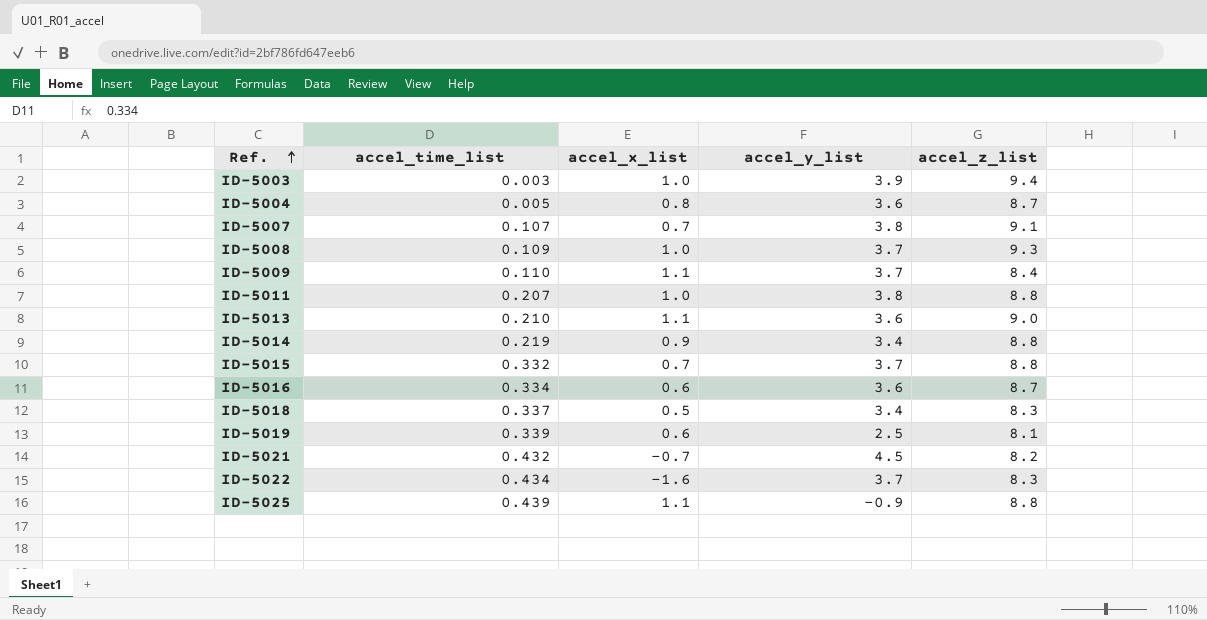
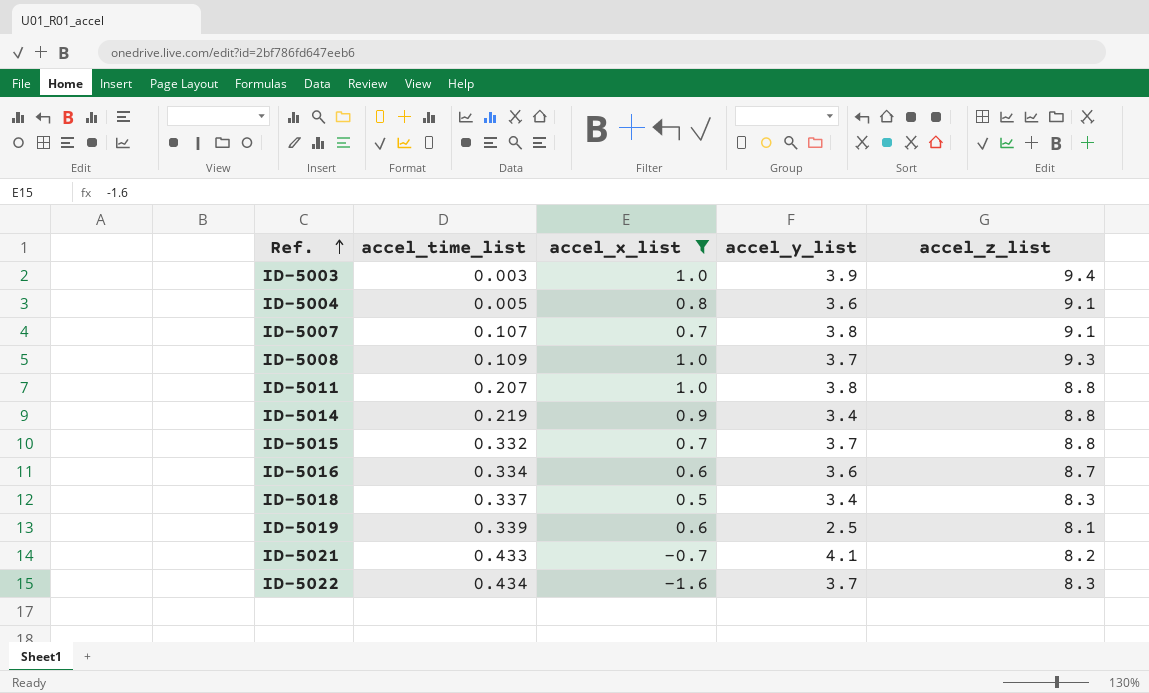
filter: none -> accel_x_list != 1.1
ID-5004 | accel_z_list: 8.7 -> 9.1
ID-5021 | accel_time_list: 0.432 -> 0.433
ID-5021 | accel_y_list: 4.5 -> 4.1

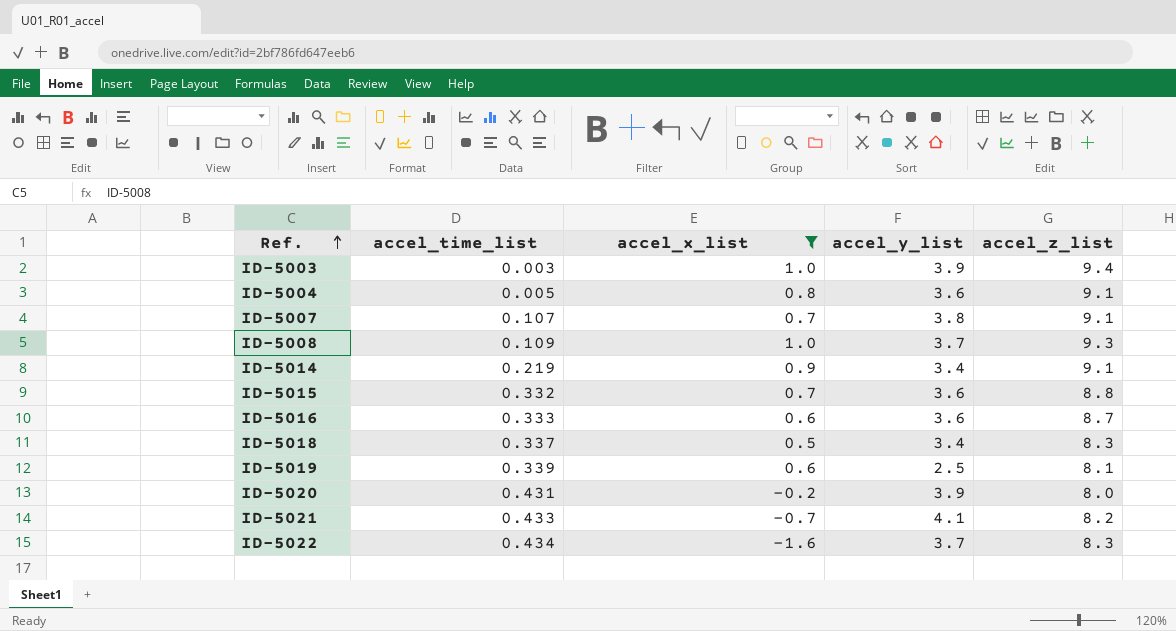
row ID-5011: 0.207 | 1.0 | 3.8 | 8.8 -> none
ID-5014 | accel_z_list: 8.8 -> 9.1
ID-5015 | accel_y_list: 3.7 -> 3.6
ID-5016 | accel_time_list: 0.334 -> 0.333
row ID-5020: none -> 0.431 | -0.2 | 3.9 | 8.0

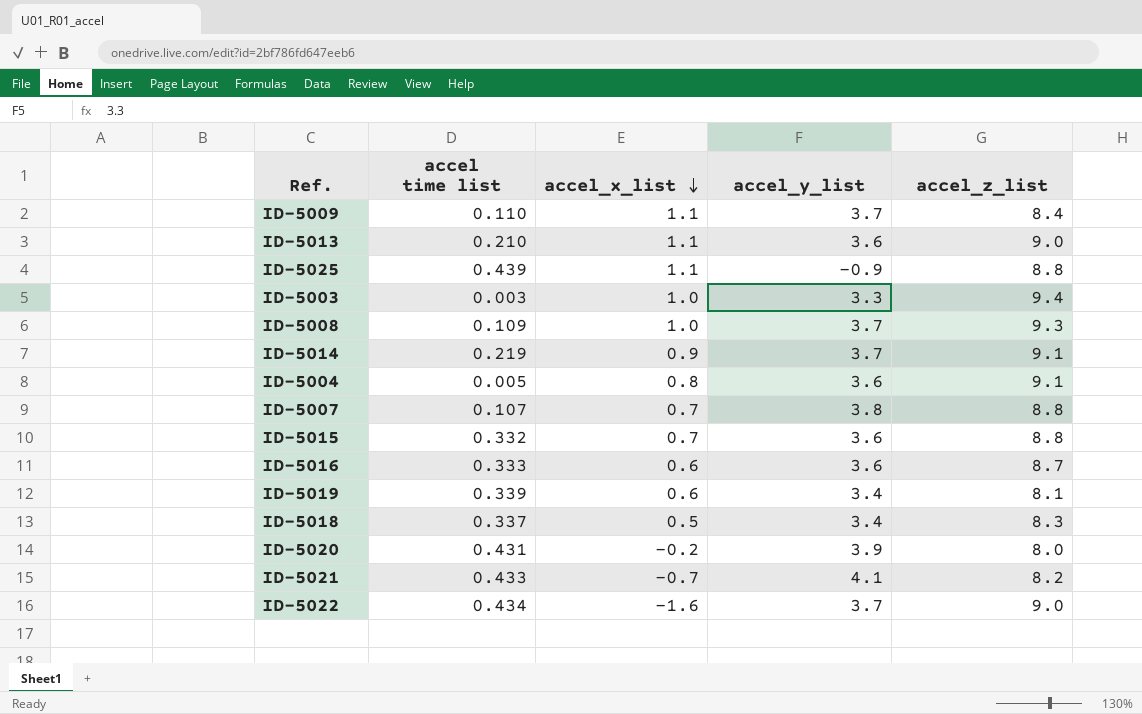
filter: accel_x_list != 1.1 -> none
row order: Ref. ascending -> accel_x_list descending
column name: accel_time_list -> accel time list
ID-5003 | accel_y_list: 3.9 -> 3.3
ID-5014 | accel_y_list: 3.4 -> 3.7
ID-5007 | accel_z_list: 9.1 -> 8.8
ID-5019 | accel_y_list: 2.5 -> 3.4
ID-5022 | accel_z_list: 8.3 -> 9.0

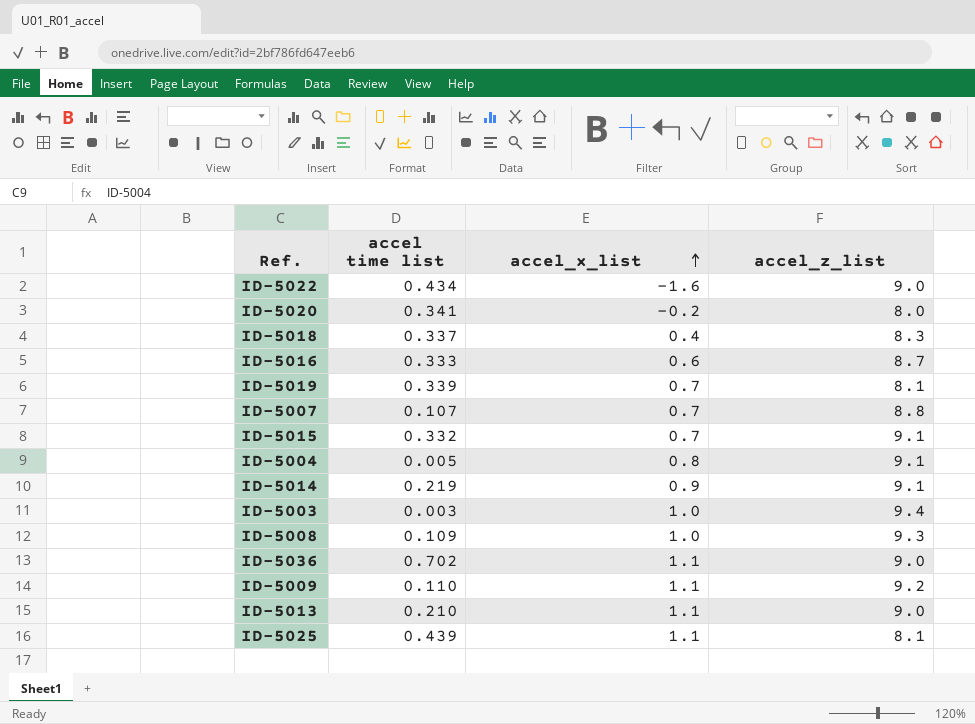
row order: accel_x_list descending -> accel_x_list ascending
column accel_y_list | position: 4 -> none
row ID-5021: 0.433 | -0.7 | 4.1 | 8.2 -> none
ID-5020 | accel time list: 0.431 -> 0.341
ID-5018 | accel_x_list: 0.5 -> 0.4
ID-5019 | accel_x_list: 0.6 -> 0.7
ID-5015 | accel_z_list: 8.8 -> 9.1
row ID-5036: none -> 0.702 | 1.1 | 9.0
ID-5009 | accel_z_list: 8.4 -> 9.2
ID-5025 | accel_z_list: 8.8 -> 8.1

